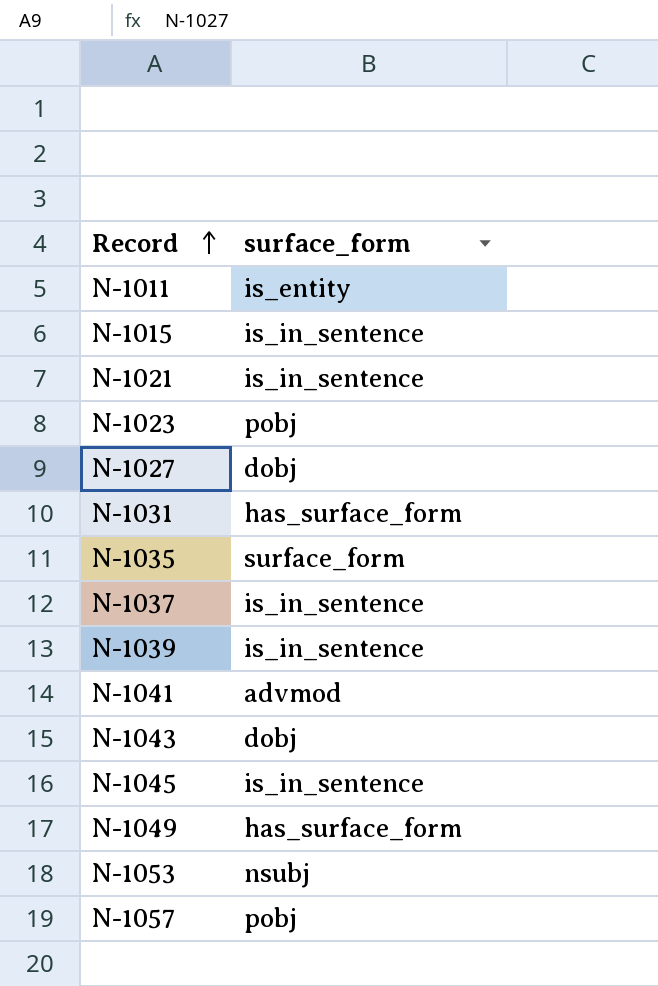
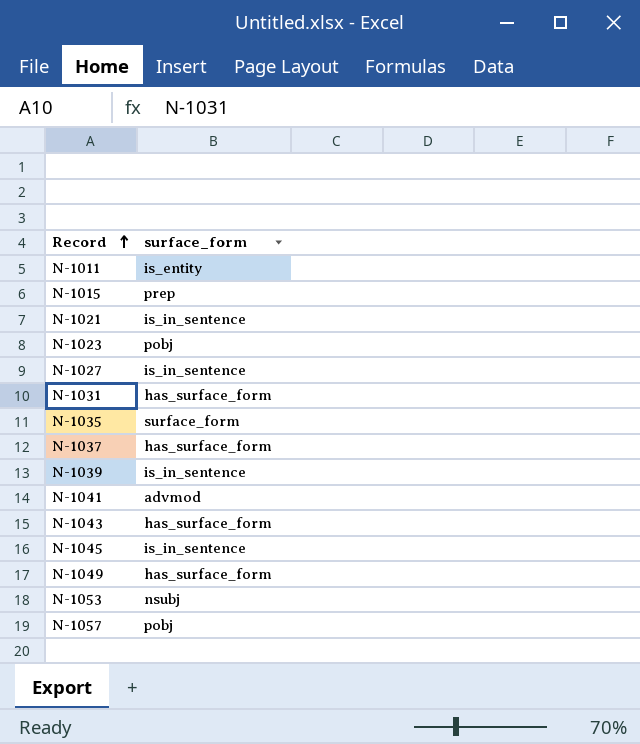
N-1015 | surface_form: is_in_sentence -> prep
N-1027 | surface_form: dobj -> is_in_sentence
N-1037 | surface_form: is_in_sentence -> has_surface_form
N-1043 | surface_form: dobj -> has_surface_form

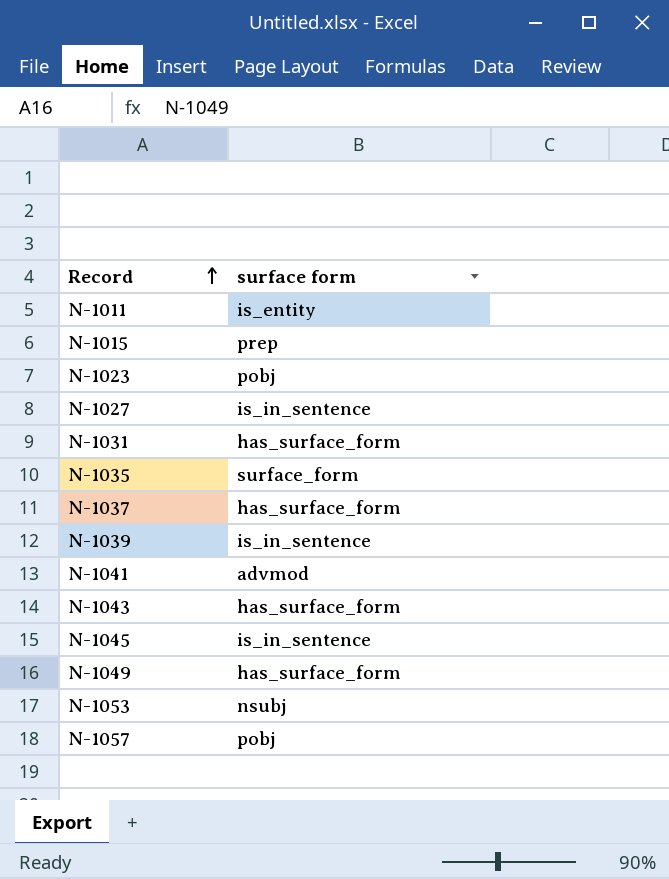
column name: surface_form -> surface form
row N-1021: is_in_sentence -> none

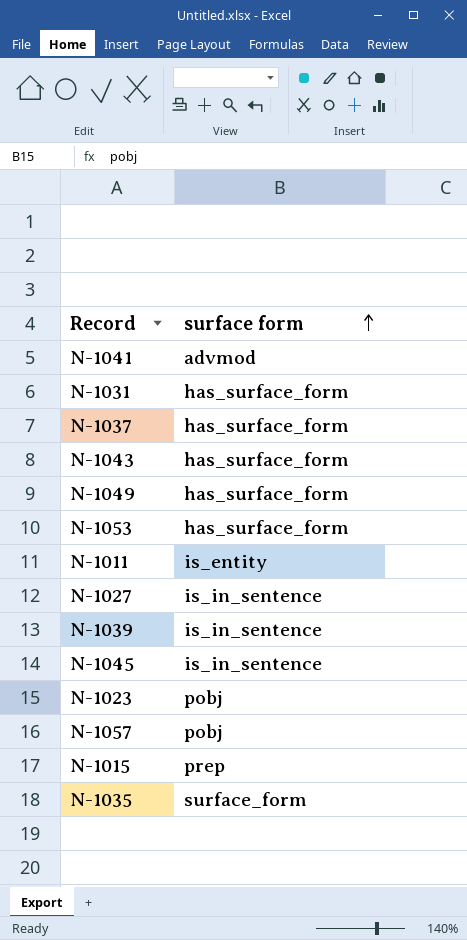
row order: Record ascending -> surface form ascending
N-1053 | surface form: nsubj -> has_surface_form

